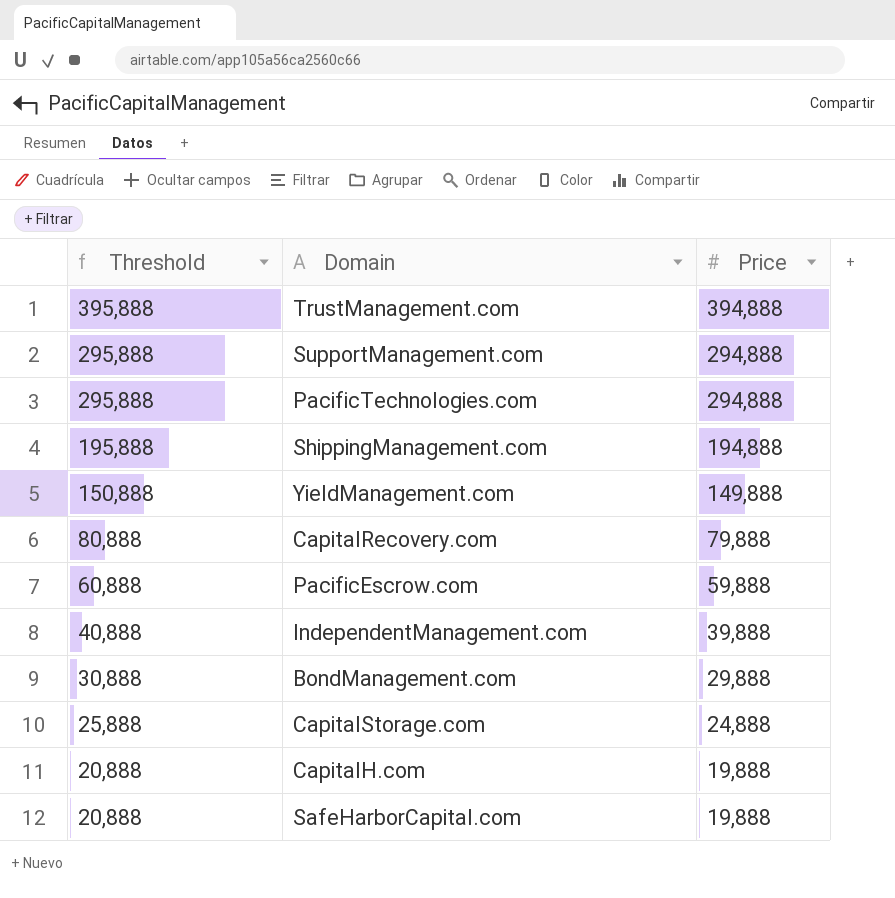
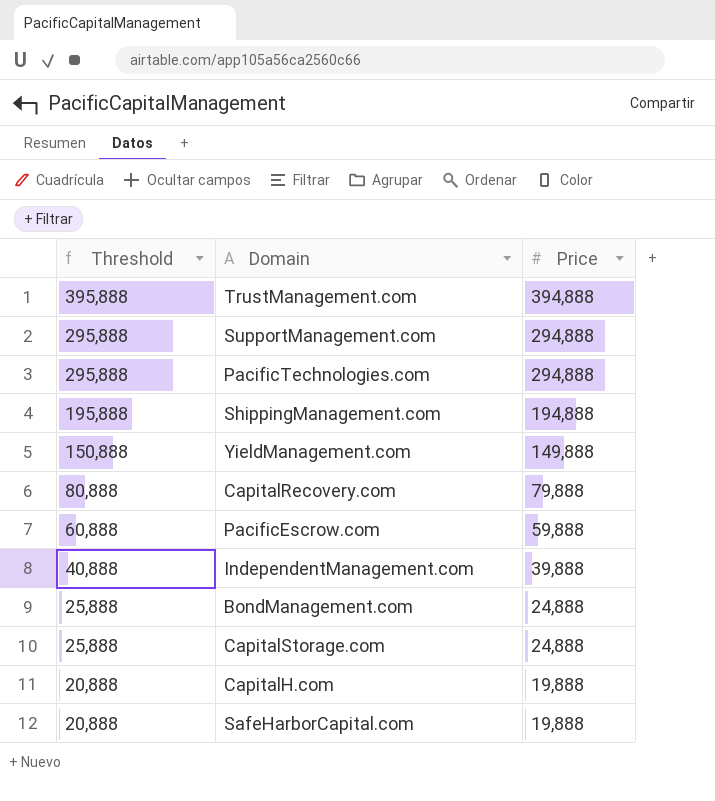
BondManagement.com | Threshold: 30,888 -> 25,888
BondManagement.com | Price: 29,888 -> 24,888

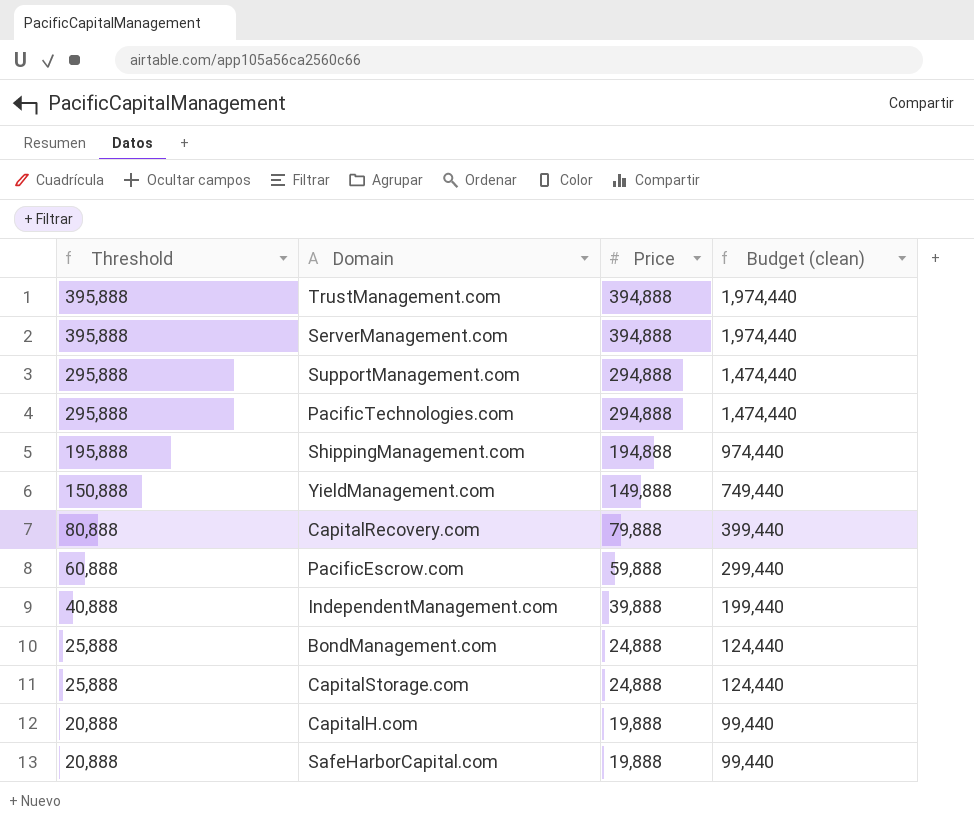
column Budget (clean) | formula: none -> [Price] * 5
row ServerManagement.com: none -> 395,888 | 394,888 | 1,974,440

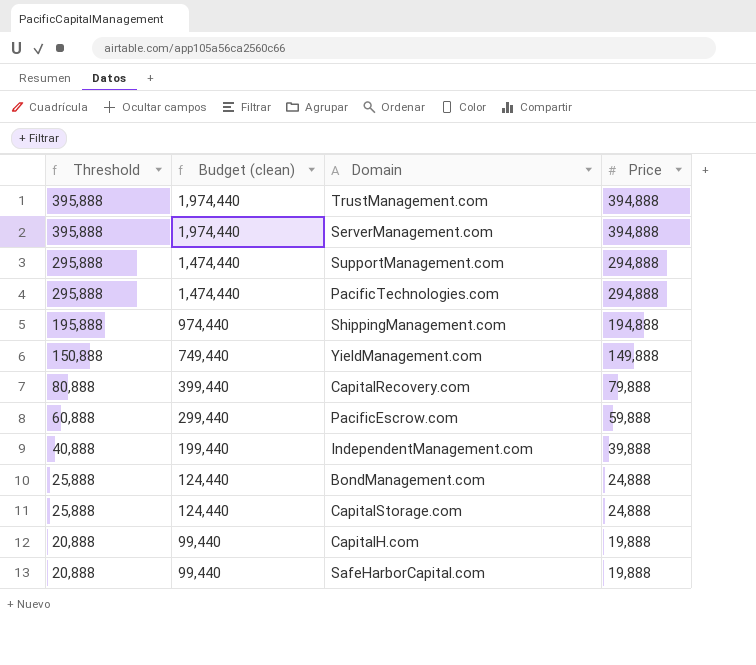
column Budget (clean) | position: 4 -> 2

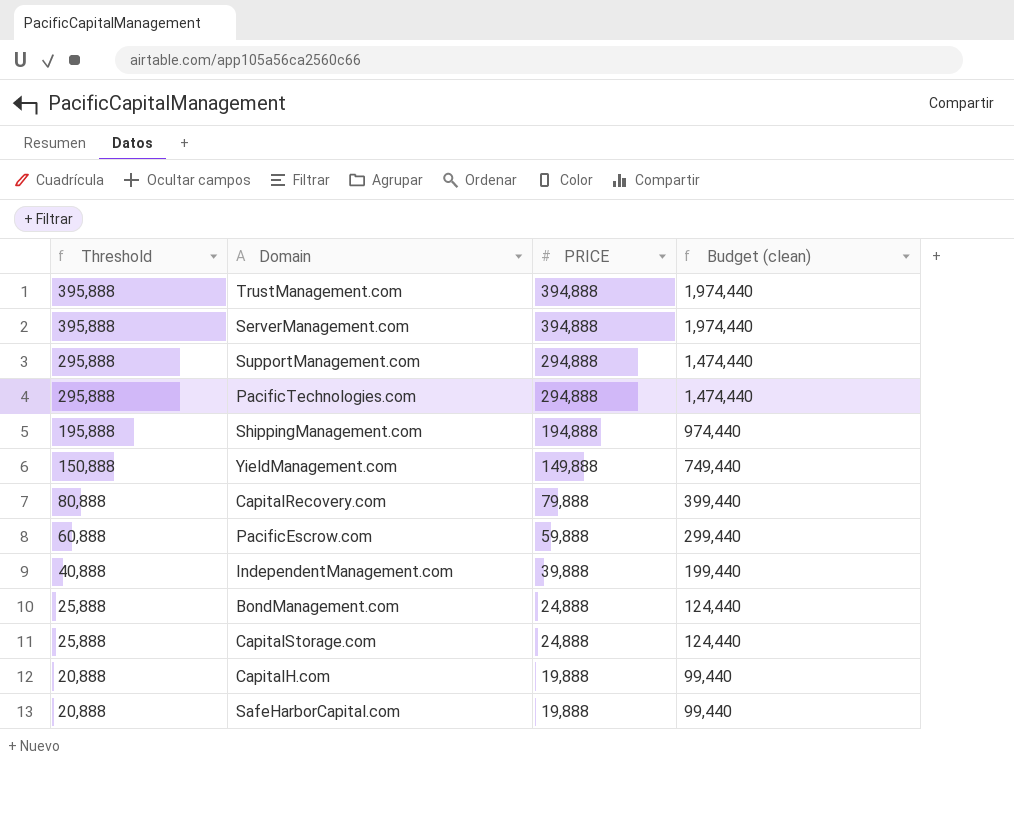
column name: Price -> PRICE
column Budget (clean) | position: 2 -> 4

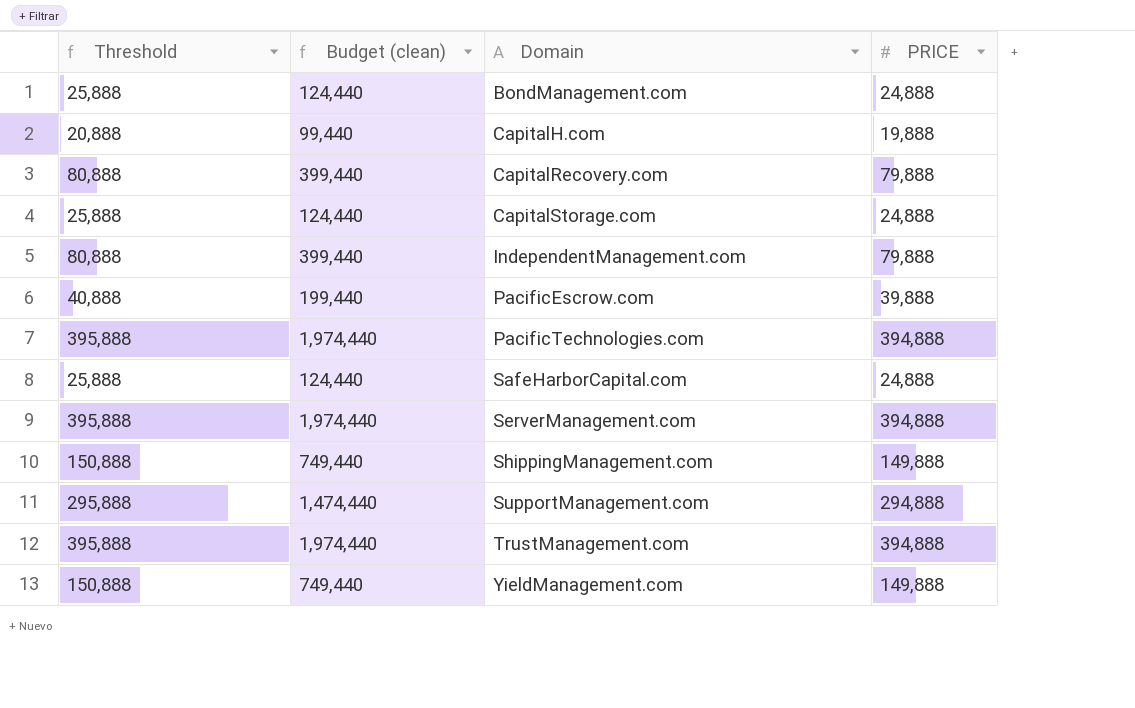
row order: Threshold descending -> Domain ascending
column Budget (clean) | position: 4 -> 2
IndependentManagement.com | Threshold: 40,888 -> 80,888
IndependentManagement.com | Budget (clean): 199,440 -> 399,440
IndependentManagement.com | PRICE: 39,888 -> 79,888
PacificEscrow.com | Threshold: 60,888 -> 40,888
PacificEscrow.com | Budget (clean): 299,440 -> 199,440
PacificEscrow.com | PRICE: 59,888 -> 39,888
PacificTechnologies.com | Threshold: 295,888 -> 395,888
PacificTechnologies.com | Budget (clean): 1,474,440 -> 1,974,440
PacificTechnologies.com | PRICE: 294,888 -> 394,888
SafeHarborCapital.com | Threshold: 20,888 -> 25,888
SafeHarborCapital.com | Budget (clean): 99,440 -> 124,440
SafeHarborCapital.com | PRICE: 19,888 -> 24,888
ShippingManagement.com | Threshold: 195,888 -> 150,888
ShippingManagement.com | Budget (clean): 974,440 -> 749,440
ShippingManagement.com | PRICE: 194,888 -> 149,888

